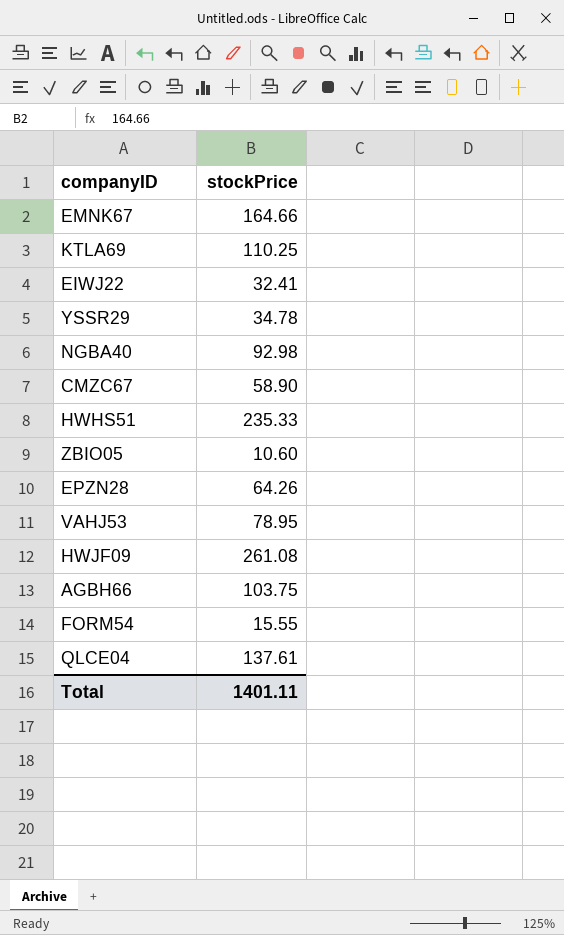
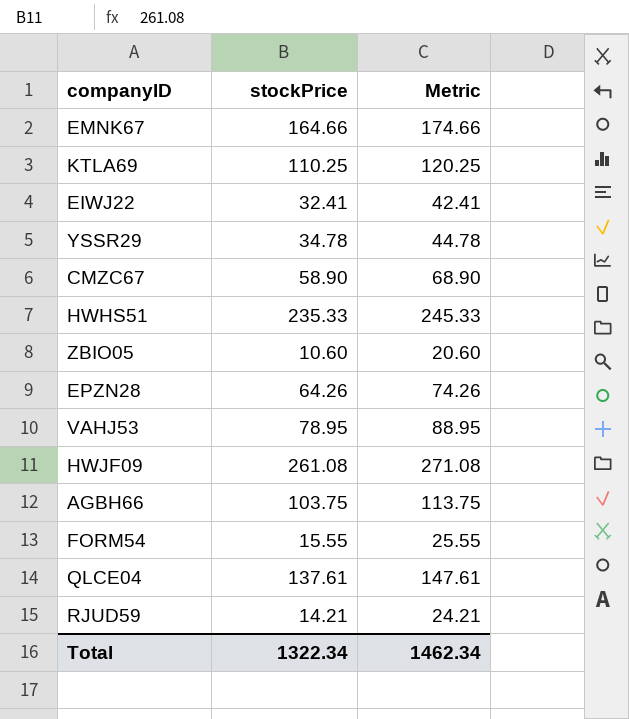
column Metric | formula: none -> [stockPrice] + 10
row NGBA40: 92.98 -> none
row RJUD59: none -> 14.21 | 24.21
Total | stockPrice: 1401.11 -> 1322.34

